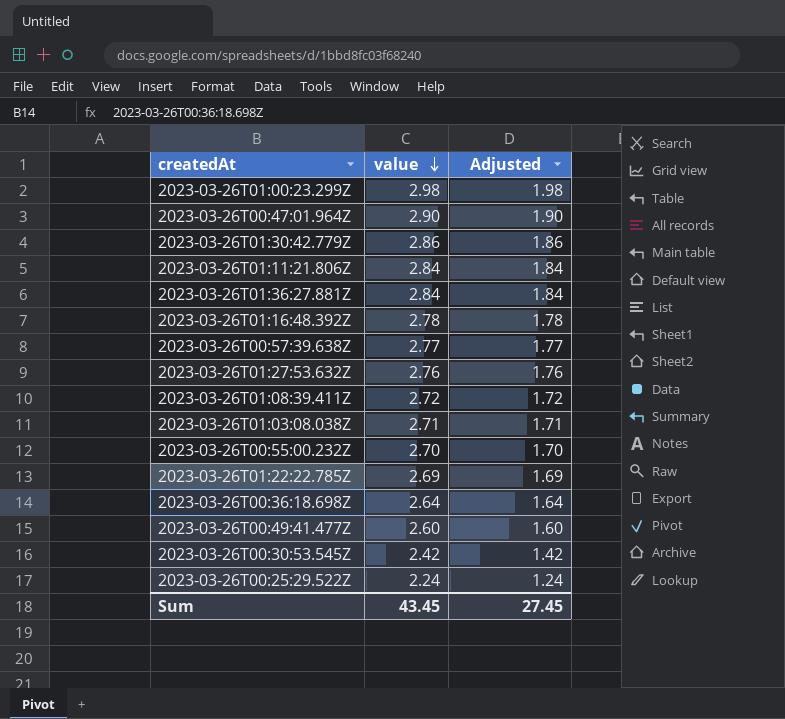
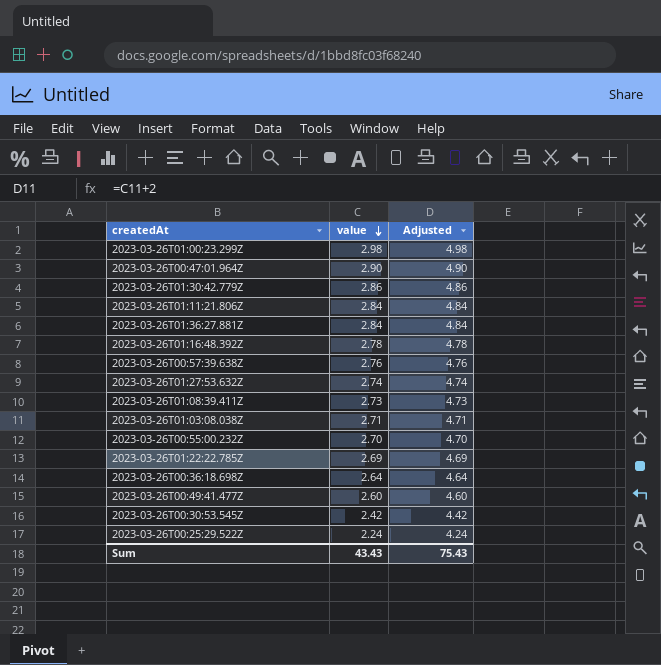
column Adjusted | formula: [value] - 1 -> [value] + 2
2023-03-26T00:57:39.638Z | value: 2.77 -> 2.76
2023-03-26T01:27:53.632Z | value: 2.76 -> 2.74
2023-03-26T01:08:39.411Z | value: 2.72 -> 2.73
Sum | value: 43.45 -> 43.43
Sum | Adjusted: 27.45 -> 75.43

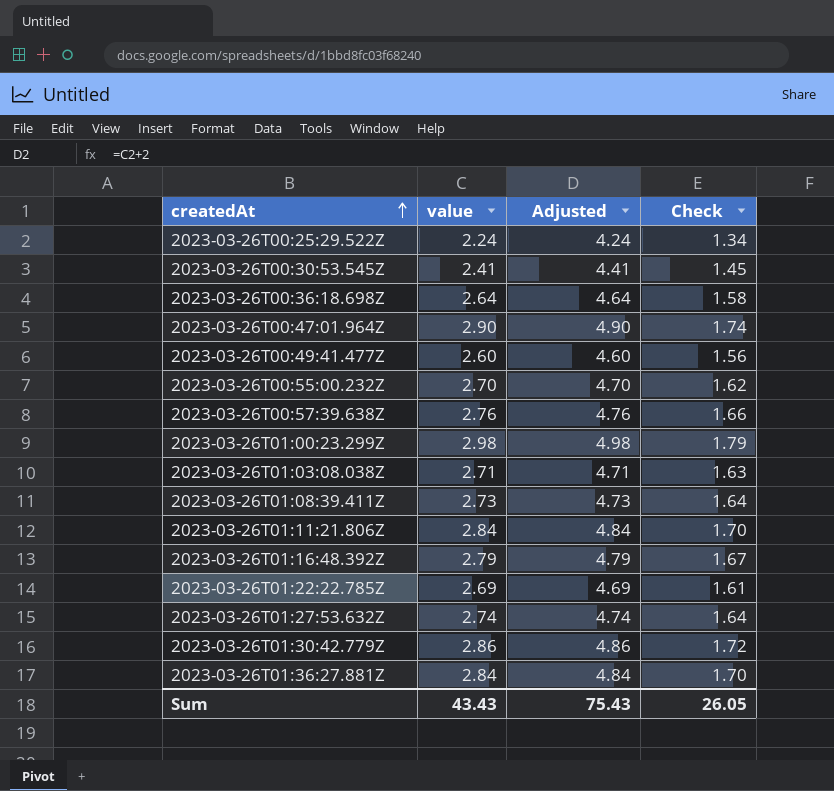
row order: value descending -> createdAt ascending
column Check | formula: none -> [value] * 0.6
2023-03-26T00:30:53.545Z | value: 2.42 -> 2.41
2023-03-26T00:30:53.545Z | Adjusted: 4.42 -> 4.41
2023-03-26T01:16:48.392Z | value: 2.78 -> 2.79
2023-03-26T01:16:48.392Z | Adjusted: 4.78 -> 4.79

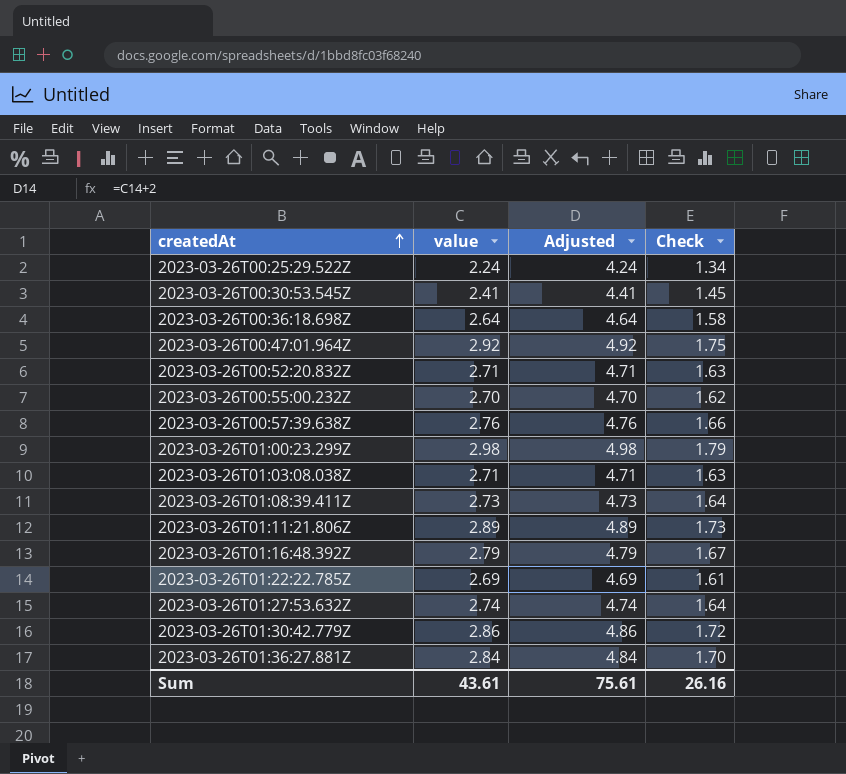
row 2023-03-26T00:49:41.477Z: 2.60 | 4.60 | 1.56 -> none
2023-03-26T00:47:01.964Z | value: 2.90 -> 2.92
2023-03-26T00:47:01.964Z | Adjusted: 4.90 -> 4.92
2023-03-26T00:47:01.964Z | Check: 1.74 -> 1.75
row 2023-03-26T00:52:20.832Z: none -> 2.71 | 4.71 | 1.63
2023-03-26T01:11:21.806Z | value: 2.84 -> 2.89
2023-03-26T01:11:21.806Z | Adjusted: 4.84 -> 4.89
2023-03-26T01:11:21.806Z | Check: 1.70 -> 1.73
Sum | value: 43.43 -> 43.61
Sum | Adjusted: 75.43 -> 75.61
Sum | Check: 26.05 -> 26.16

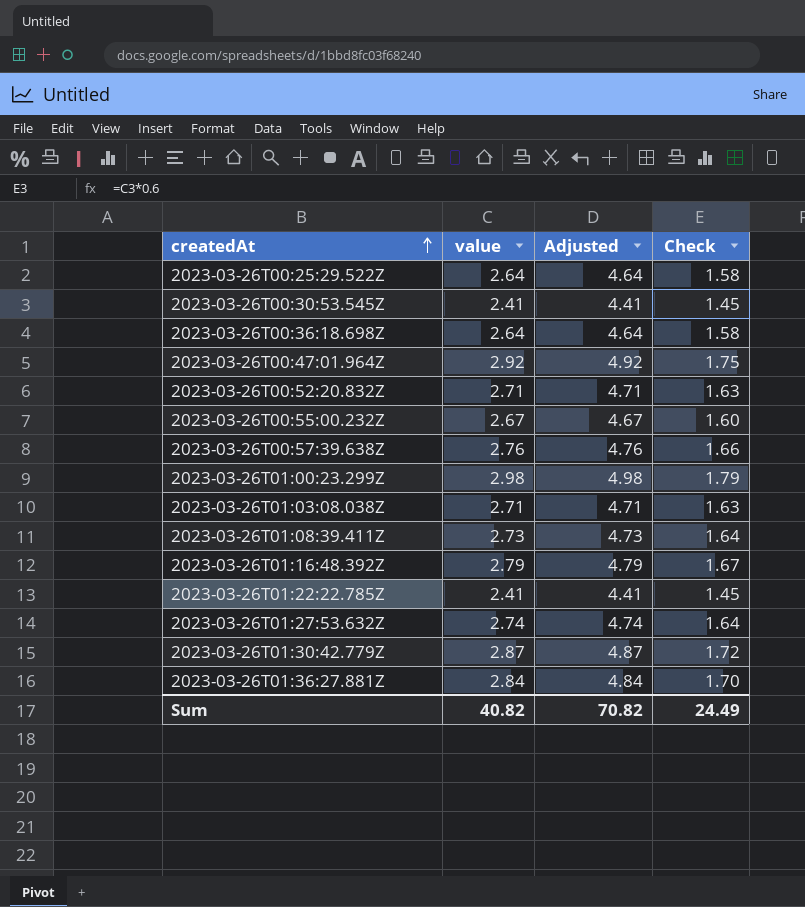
row 2023-03-26T01:11:21.806Z: 2.89 | 4.89 | 1.73 -> none
2023-03-26T00:25:29.522Z | value: 2.24 -> 2.64
2023-03-26T00:25:29.522Z | Adjusted: 4.24 -> 4.64
2023-03-26T00:25:29.522Z | Check: 1.34 -> 1.58
2023-03-26T00:55:00.232Z | value: 2.70 -> 2.67
2023-03-26T00:55:00.232Z | Adjusted: 4.70 -> 4.67
2023-03-26T00:55:00.232Z | Check: 1.62 -> 1.60
2023-03-26T01:22:22.785Z | value: 2.69 -> 2.41
2023-03-26T01:22:22.785Z | Adjusted: 4.69 -> 4.41
2023-03-26T01:22:22.785Z | Check: 1.61 -> 1.45
2023-03-26T01:30:42.779Z | value: 2.86 -> 2.87
2023-03-26T01:30:42.779Z | Adjusted: 4.86 -> 4.87
Sum | value: 43.61 -> 40.82
Sum | Adjusted: 75.61 -> 70.82
Sum | Check: 26.16 -> 24.49

